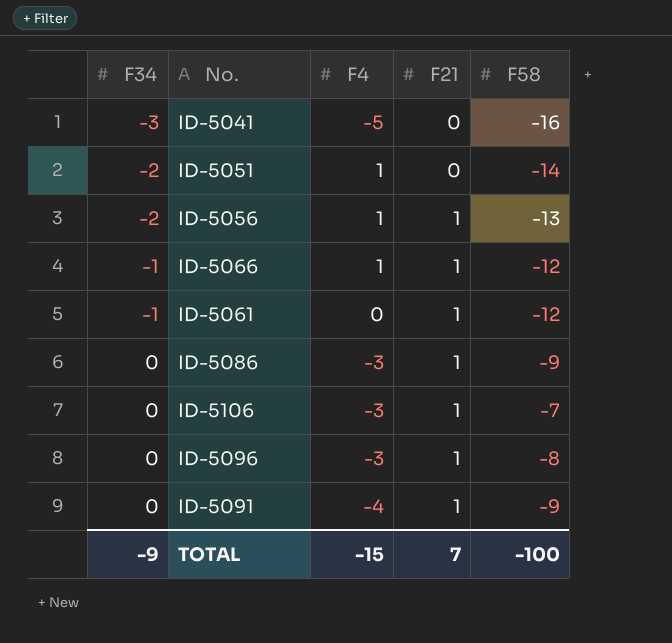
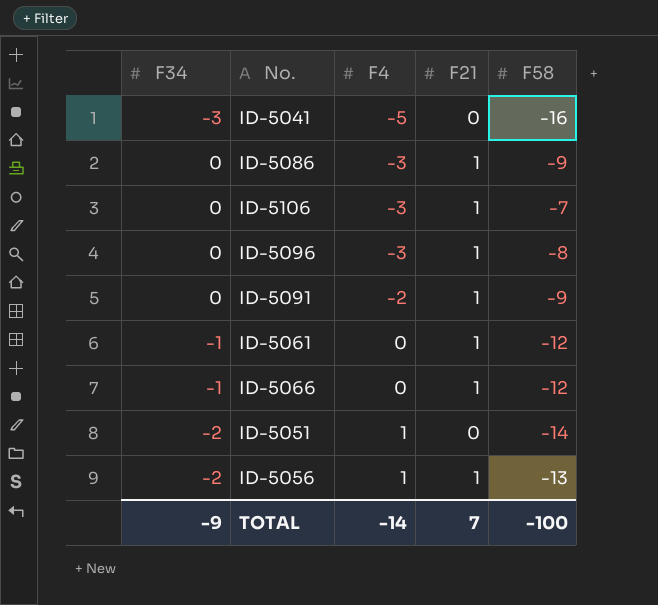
row order: F34 ascending -> F4 ascending
ID-5091 | F4: -4 -> -2
ID-5066 | F4: 1 -> 0
TOTAL | F4: -15 -> -14

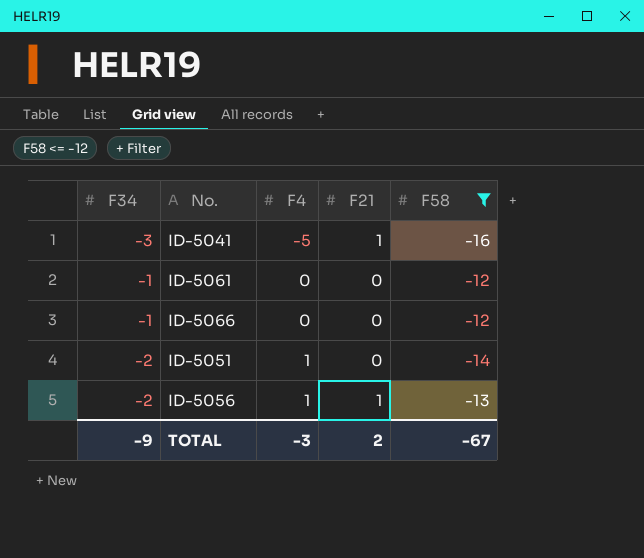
filter: none -> F58 <= -12
ID-5041 | F21: 0 -> 1
ID-5061 | F21: 1 -> 0
ID-5066 | F21: 1 -> 0
TOTAL | F4: -14 -> -3
TOTAL | F21: 7 -> 2
TOTAL | F58: -100 -> -67

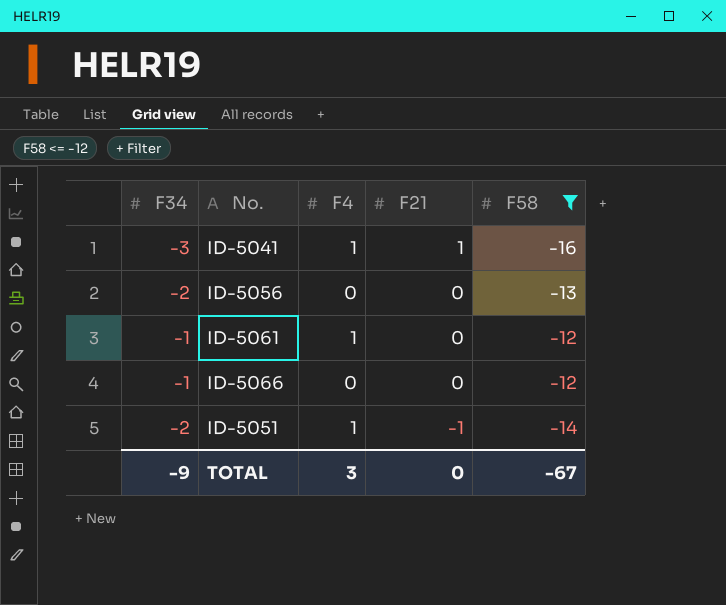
row order: F4 ascending -> F21 descending
ID-5041 | F4: -5 -> 1
ID-5056 | F4: 1 -> 0
ID-5056 | F21: 1 -> 0
ID-5061 | F4: 0 -> 1
ID-5051 | F21: 0 -> -1
TOTAL | F4: -3 -> 3
TOTAL | F21: 2 -> 0

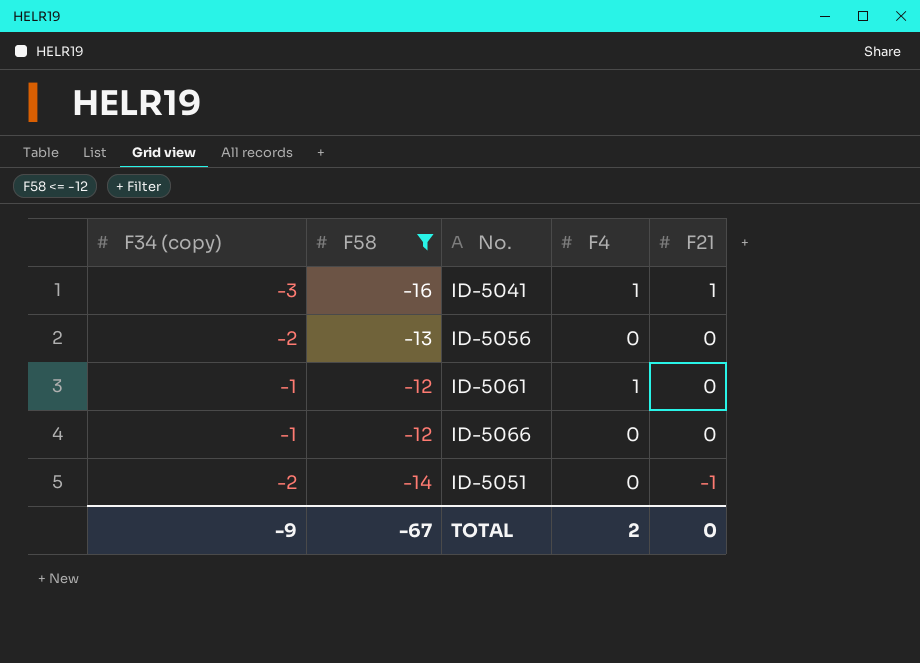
column name: F34 -> F34 (copy)
column F58 | position: 5 -> 2
ID-5051 | F4: 1 -> 0
TOTAL | F4: 3 -> 2

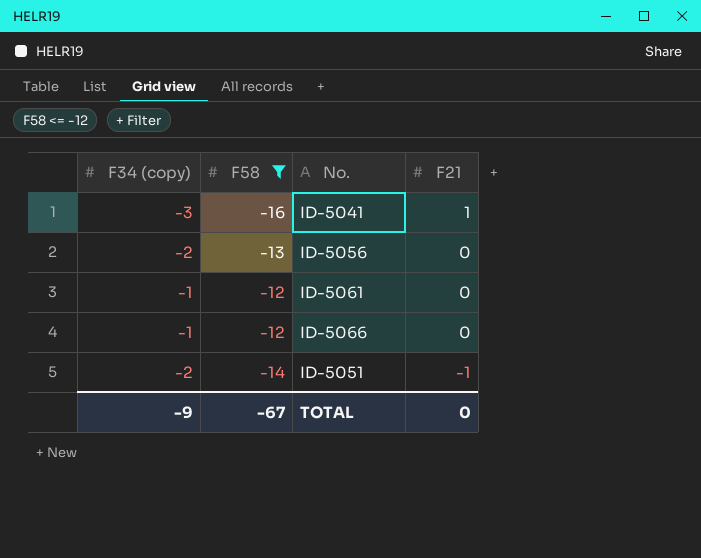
column F4 | position: 4 -> none

